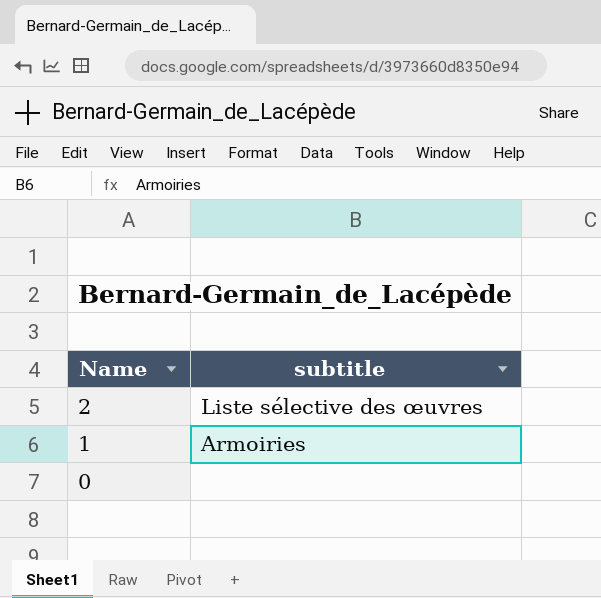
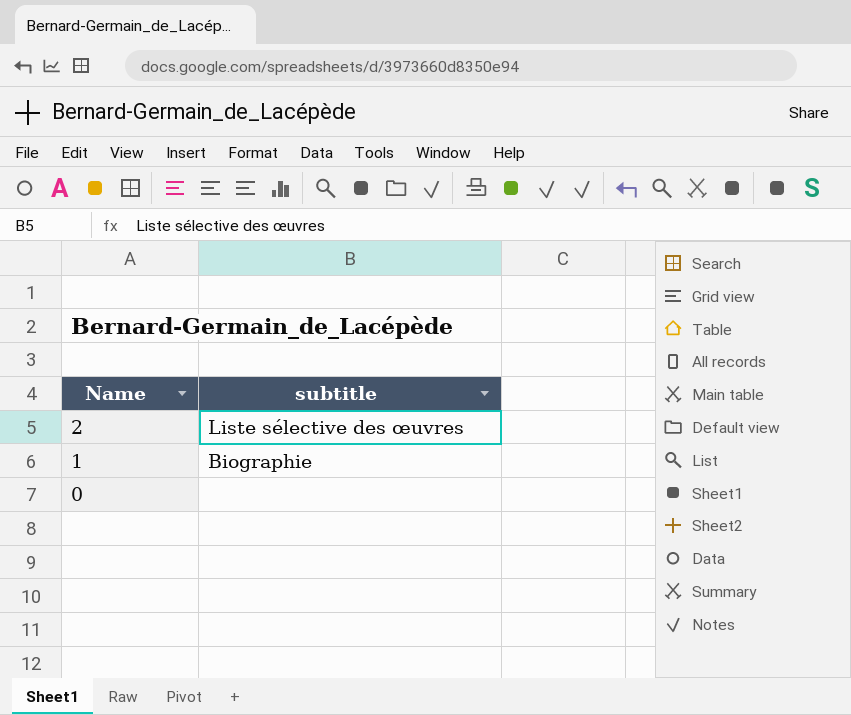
1 | subtitle: Armoiries -> Biographie

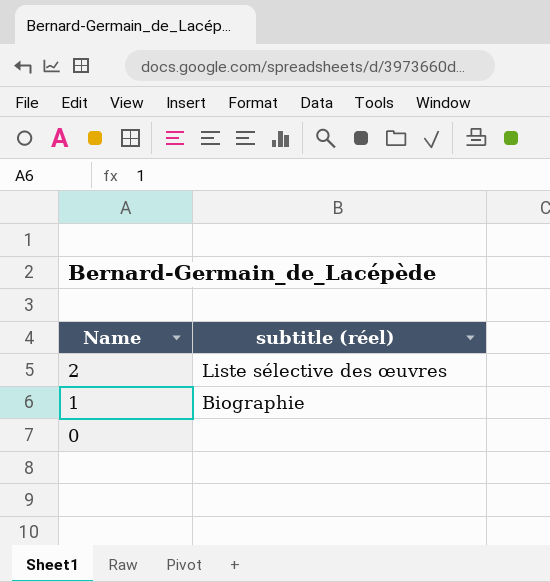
column name: subtitle -> subtitle (réel)

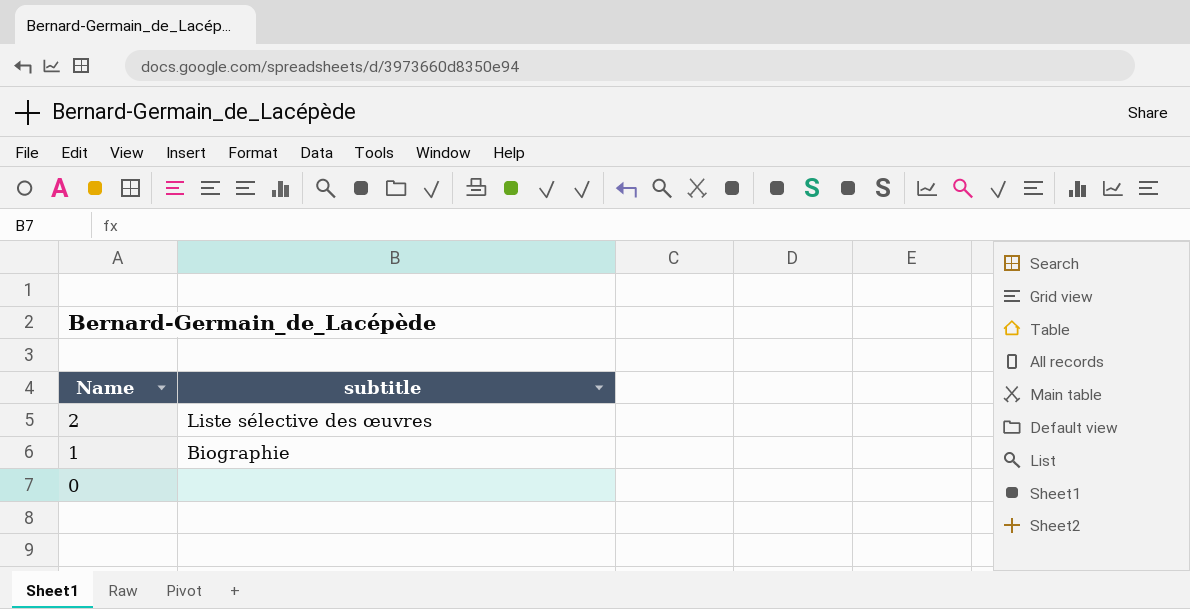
column name: subtitle (réel) -> subtitle

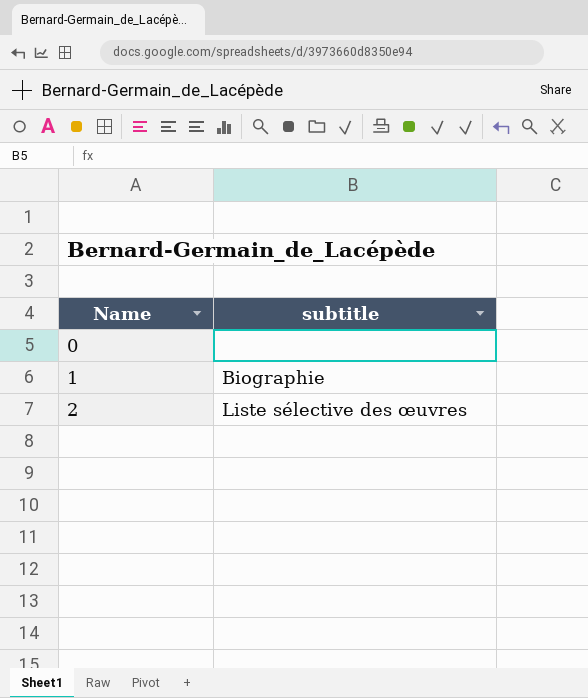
row order: Name descending -> Name ascending

